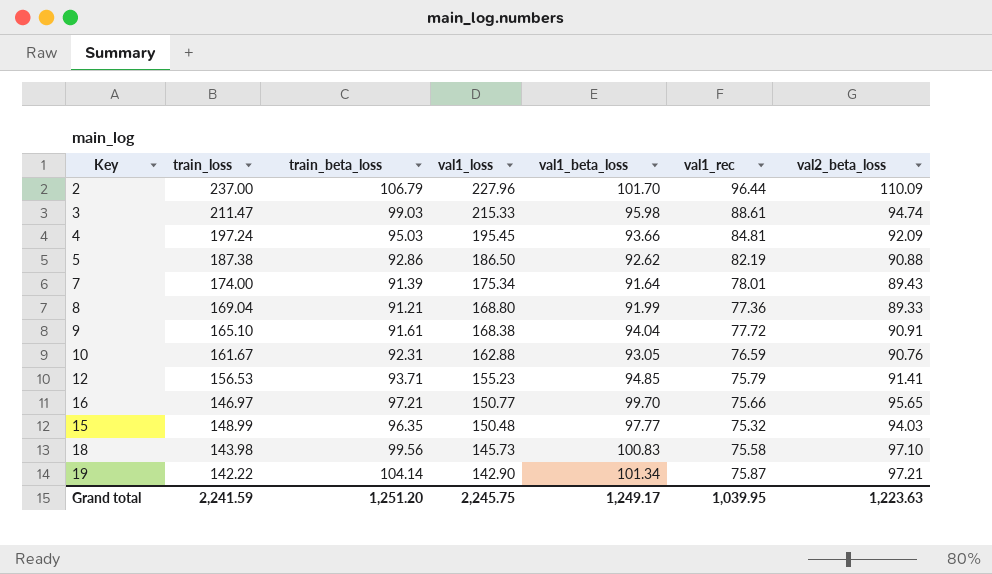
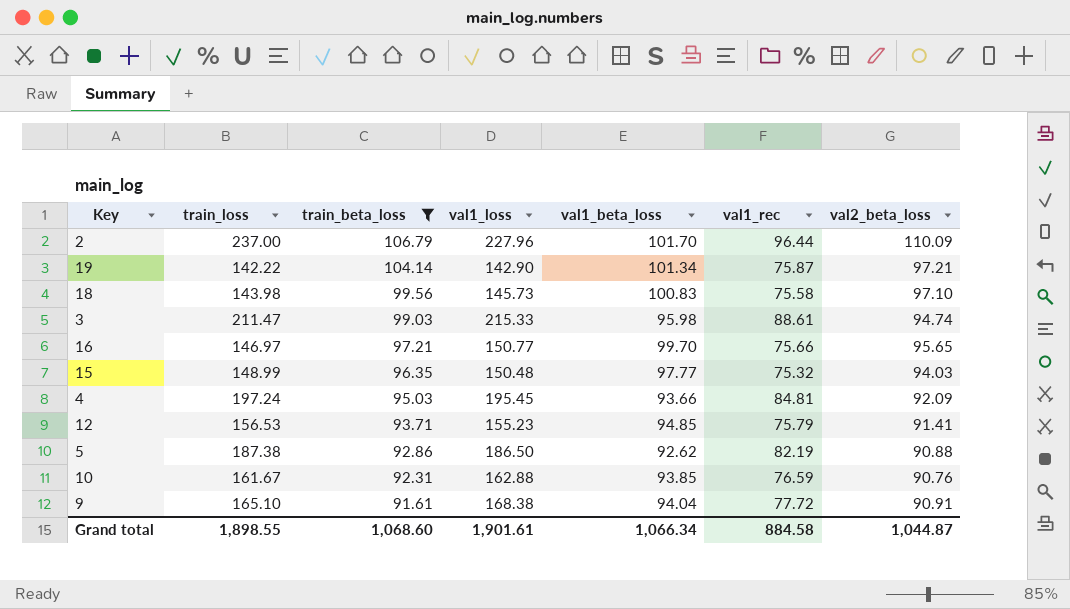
filter: none -> train_beta_loss >= 91.61
row order: val1_loss descending -> train_beta_loss descending
10 | val1_beta_loss: 93.05 -> 93.85
Grand total | train_loss: 2,241.59 -> 1,898.55
Grand total | train_beta_loss: 1,251.20 -> 1,068.60
Grand total | val1_loss: 2,245.75 -> 1,901.61
Grand total | val1_beta_loss: 1,249.17 -> 1,066.34
Grand total | val1_rec: 1,039.95 -> 884.58
Grand total | val2_beta_loss: 1,223.63 -> 1,044.87

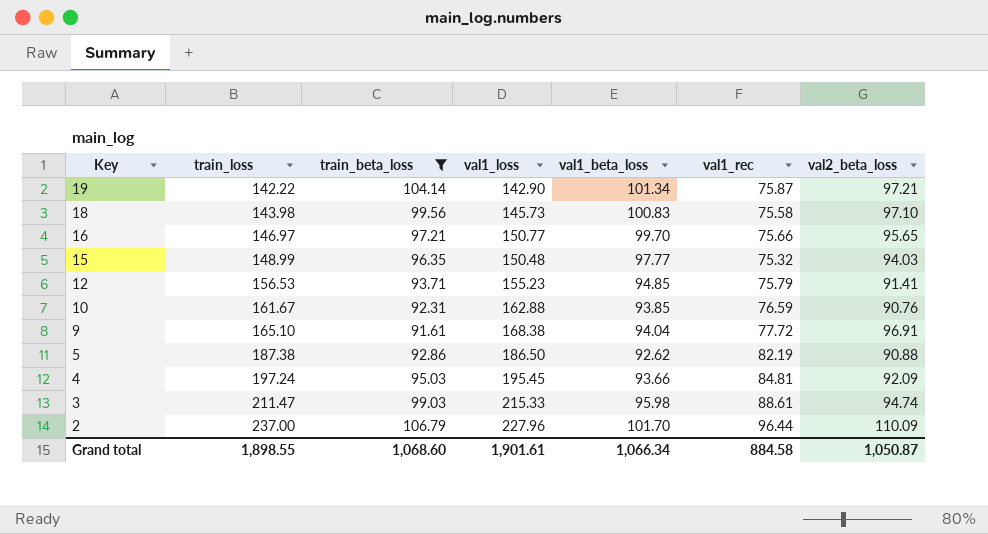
row order: train_beta_loss descending -> Key descending
9 | val2_beta_loss: 90.91 -> 96.91
Grand total | val2_beta_loss: 1,044.87 -> 1,050.87

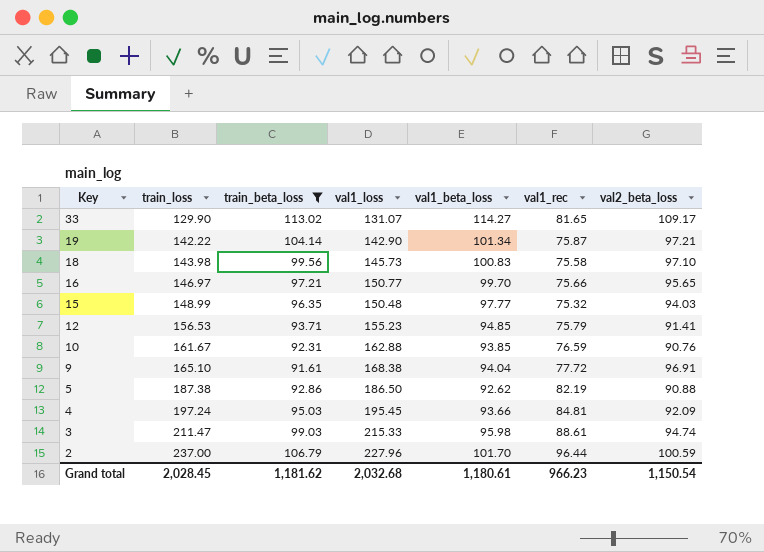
row 33: none -> 129.90 | 113.02 | 131.07 | 114.27 | 81.65 | 109.17
2 | val2_beta_loss: 110.09 -> 100.59
Grand total | train_loss: 1,898.55 -> 2,028.45
Grand total | train_beta_loss: 1,068.60 -> 1,181.62
Grand total | val1_loss: 1,901.61 -> 2,032.68
Grand total | val1_beta_loss: 1,066.34 -> 1,180.61
Grand total | val1_rec: 884.58 -> 966.23
Grand total | val2_beta_loss: 1,050.87 -> 1,150.54

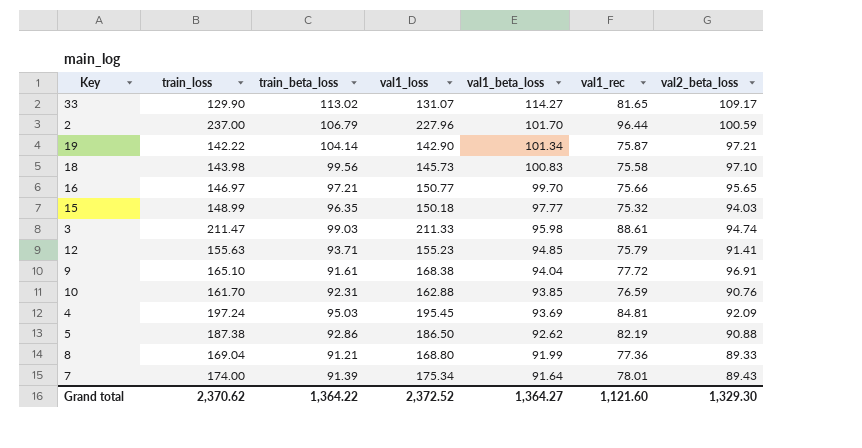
filter: train_beta_loss >= 91.61 -> none
row order: Key descending -> val1_beta_loss descending
15 | val1_loss: 150.48 -> 150.18
3 | val1_loss: 215.33 -> 211.33
12 | train_loss: 156.53 -> 155.63
10 | train_loss: 161.67 -> 161.70
4 | val1_beta_loss: 93.66 -> 93.69
Grand total | train_loss: 2,028.45 -> 2,370.62
Grand total | train_beta_loss: 1,181.62 -> 1,364.22
Grand total | val1_loss: 2,032.68 -> 2,372.52
Grand total | val1_beta_loss: 1,180.61 -> 1,364.27
Grand total | val1_rec: 966.23 -> 1,121.60
Grand total | val2_beta_loss: 1,150.54 -> 1,329.30

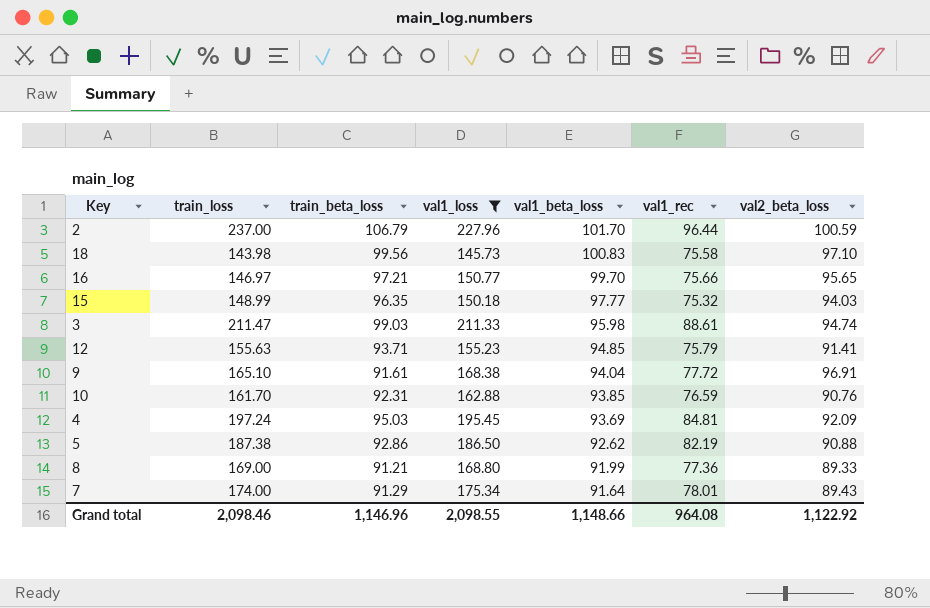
filter: none -> val1_loss >= 145.73
8 | train_loss: 169.04 -> 169.00
7 | train_beta_loss: 91.39 -> 91.29
Grand total | train_loss: 2,370.62 -> 2,098.46
Grand total | train_beta_loss: 1,364.22 -> 1,146.96
Grand total | val1_loss: 2,372.52 -> 2,098.55
Grand total | val1_beta_loss: 1,364.27 -> 1,148.66
Grand total | val1_rec: 1,121.60 -> 964.08
Grand total | val2_beta_loss: 1,329.30 -> 1,122.92

